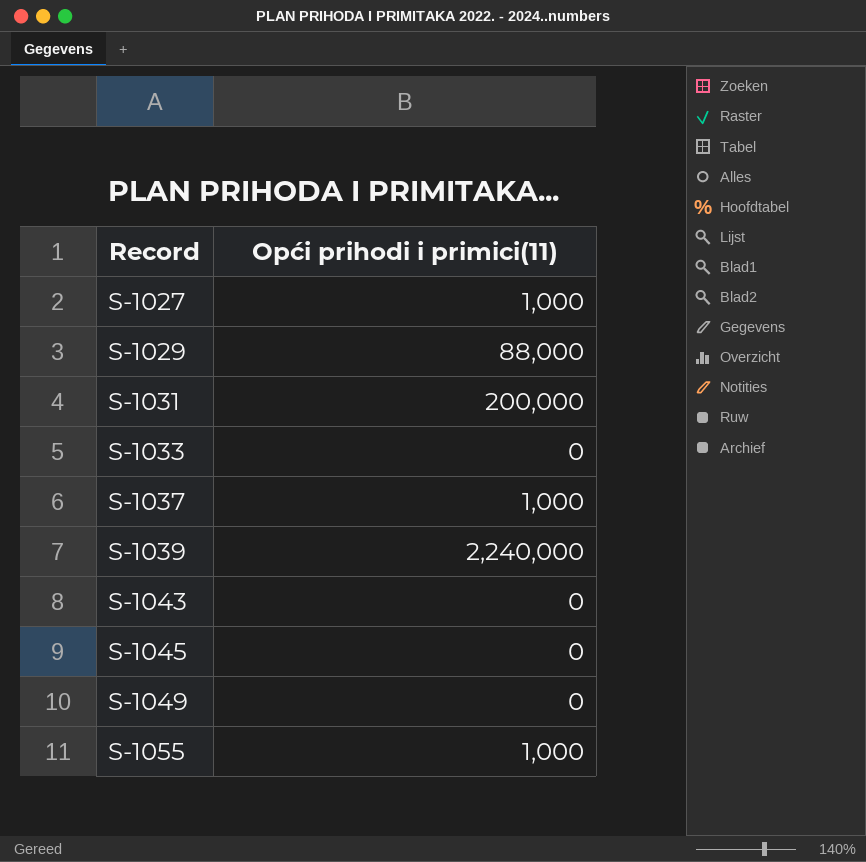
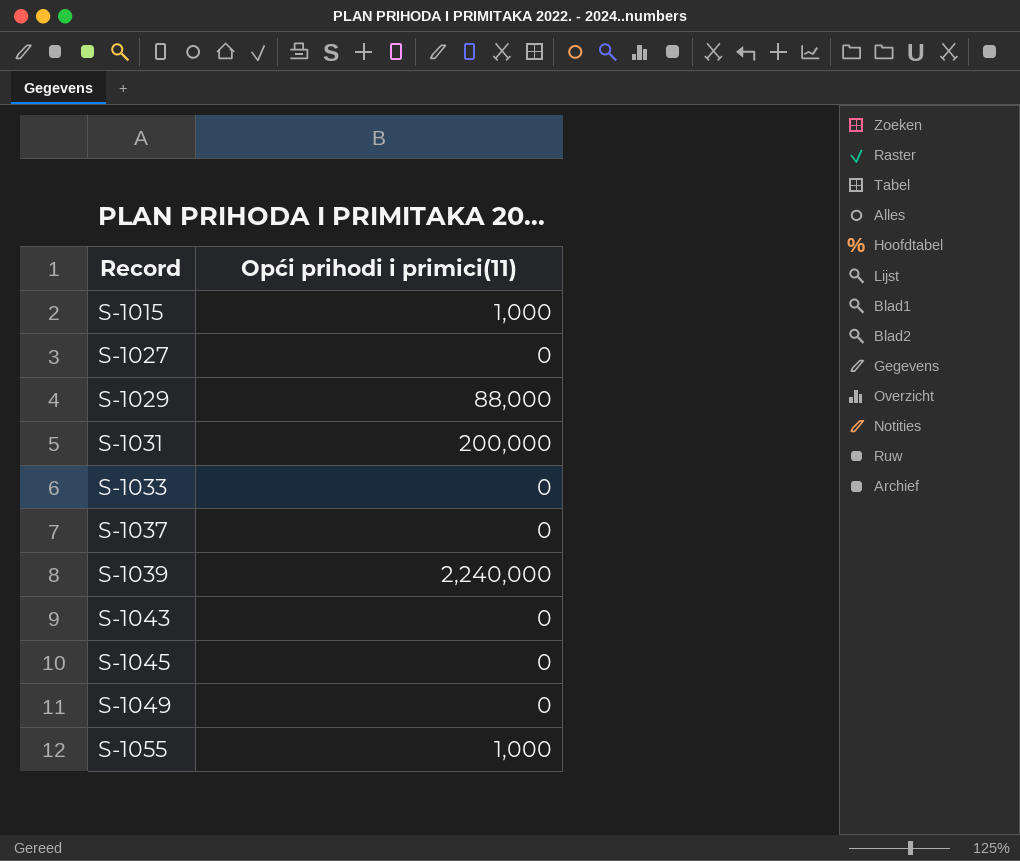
row S-1015: none -> 1,000
S-1027 | Opći prihodi i primici(11): 1,000 -> 0
S-1037 | Opći prihodi i primici(11): 1,000 -> 0

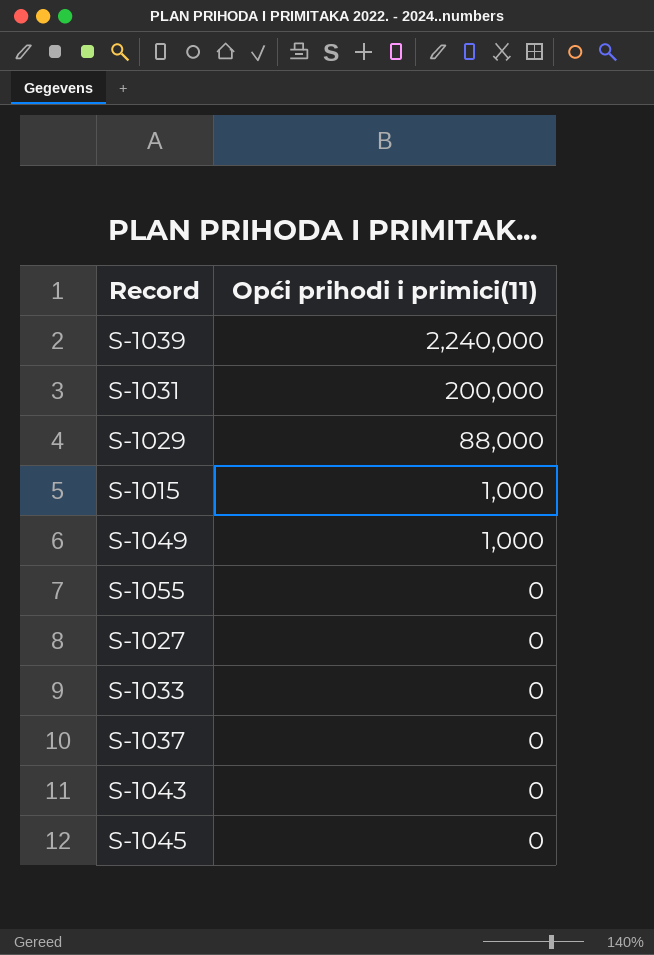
row order: Record ascending -> Opći prihodi i primici(11) descending
S-1049 | Opći prihodi i primici(11): 0 -> 1,000
S-1055 | Opći prihodi i primici(11): 1,000 -> 0

